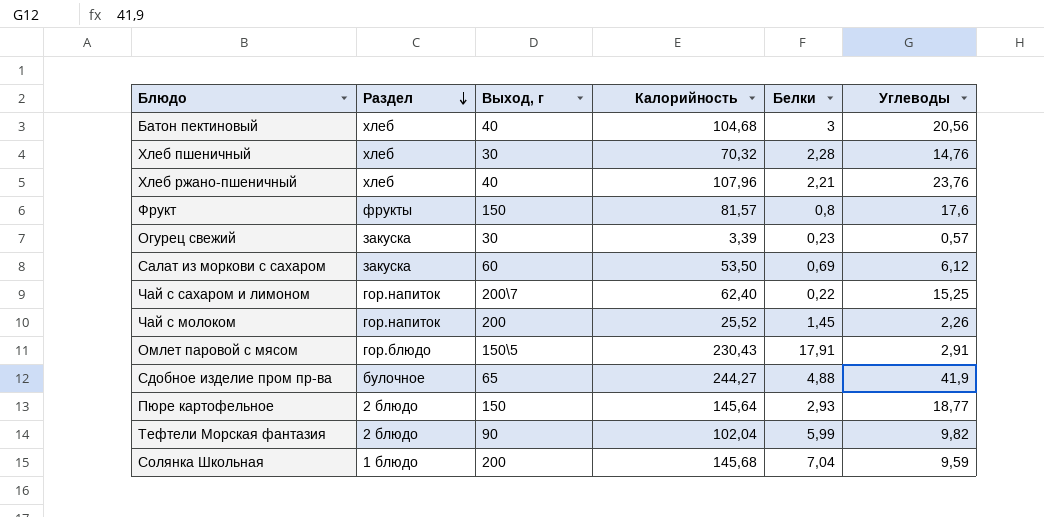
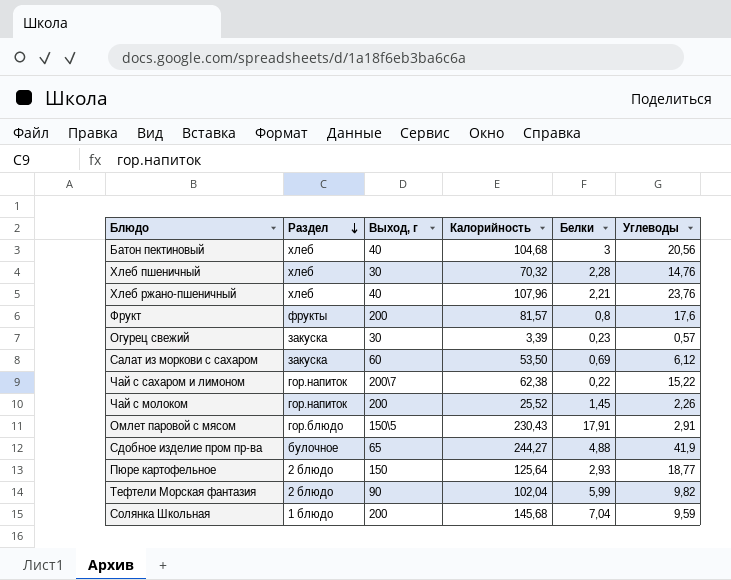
Фрукт | Выход, г: 150 -> 200
Чай с сахаром и лимоном | Калорийность: 62,40 -> 62,38
Чай с сахаром и лимоном | Углеводы: 15,25 -> 15,22
Пюре картофельное | Калорийность: 145,64 -> 125,64

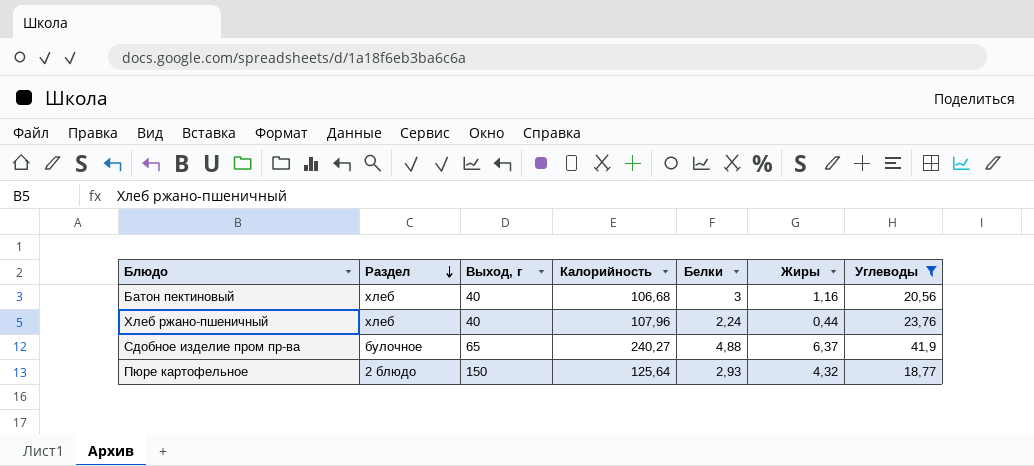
filter: none -> Углеводы >= 18,77
column Жиры | position: none -> 6
Батон пектиновый | Калорийность: 104,68 -> 106,68
Хлеб ржано-пшеничный | Белки: 2,21 -> 2,24
Сдобное изделие пром пр-ва | Калорийность: 244,27 -> 240,27

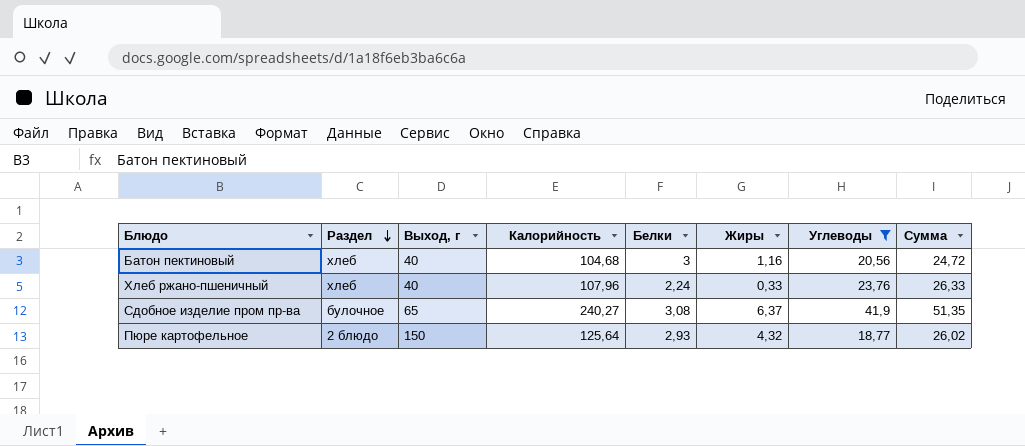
column Сумма | formula: none -> [Белки] + [Жиры] + [Углеводы]
Батон пектиновый | Калорийность: 106,68 -> 104,68
Хлеб ржано-пшеничный | Жиры: 0,44 -> 0,33
Сдобное изделие пром пр-ва | Белки: 4,88 -> 3,08

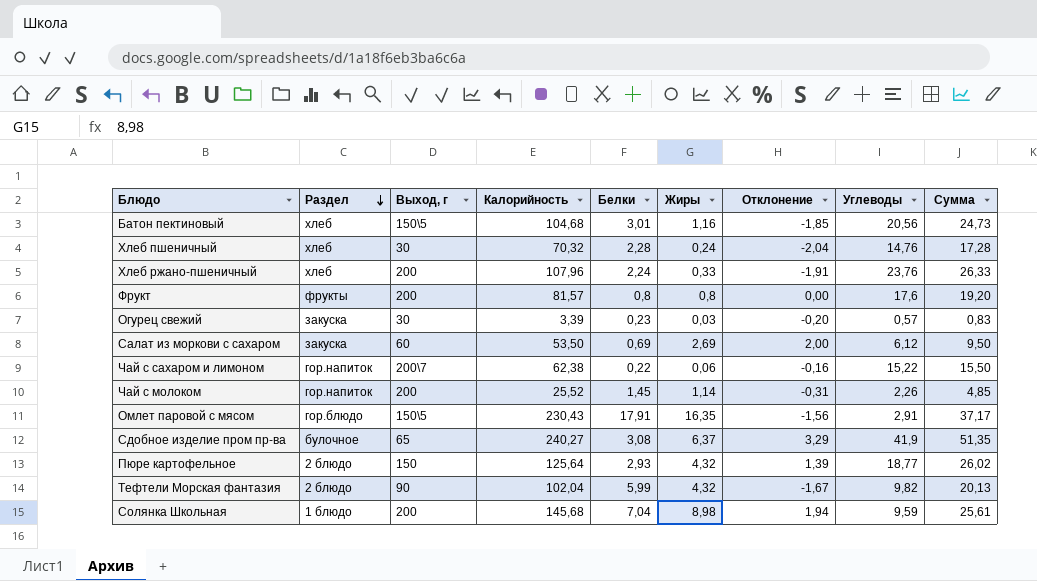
filter: Углеводы >= 18,77 -> none
column Отклонение | formula: none -> [Жиры] - [Белки]
Батон пектиновый | Выход, г: 40 -> 150\5
Батон пектиновый | Белки: 3 -> 3,01
Батон пектиновый | Сумма: 24,72 -> 24,73
Хлеб ржано-пшеничный | Выход, г: 40 -> 200

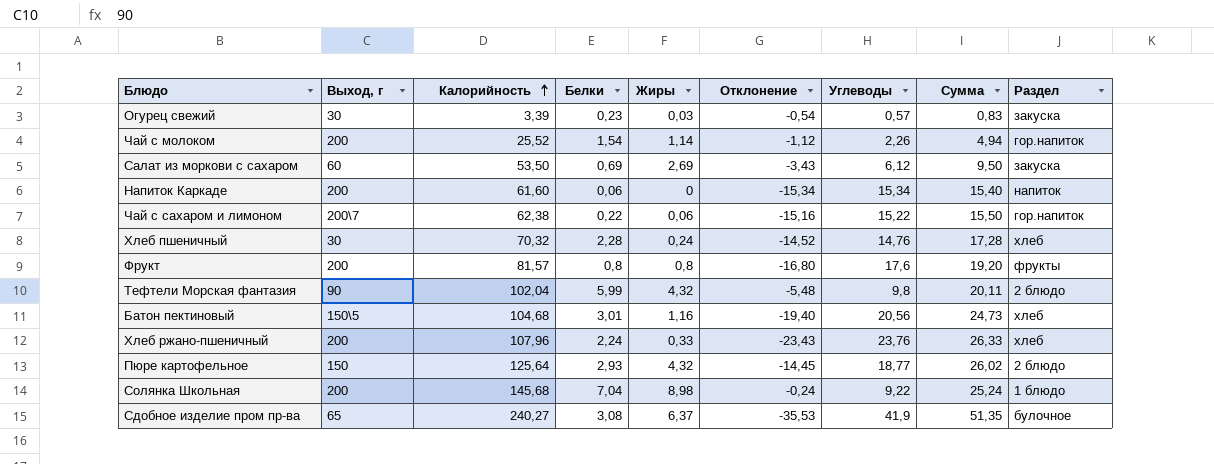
row order: Раздел descending -> Калорийность ascending
column Отклонение | formula: [Жиры] - [Белки] -> [Жиры] - [Углеводы]
column Раздел | position: 2 -> 9
row Омлет паровой с мясом: гор.блюдо | 150\5 | 230,43 | 17,91 | 16,35 | -1,56 | 2,91 | 37,17 -> none
Чай с молоком | Белки: 1,45 -> 1,54
Чай с молоком | Сумма: 4,85 -> 4,94
row Напиток Каркаде: none -> 200 | 61,60 | 0,06 | 0 | -15,34 | 15,34 | 15,40 | напиток
Тефтели Морская фантазия | Углеводы: 9,82 -> 9,8
Тефтели Морская фантазия | Сумма: 20,13 -> 20,11
Солянка Школьная | Углеводы: 9,59 -> 9,22
Солянка Школьная | Сумма: 25,61 -> 25,24

